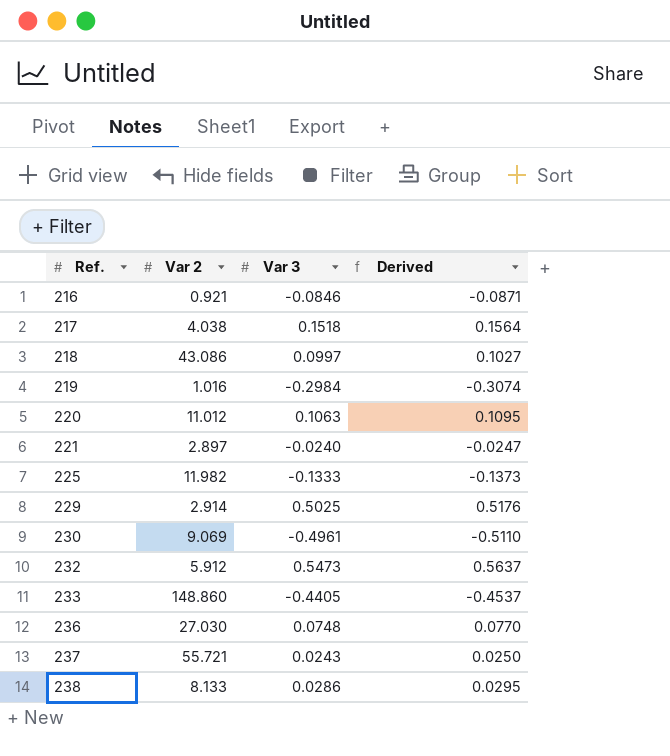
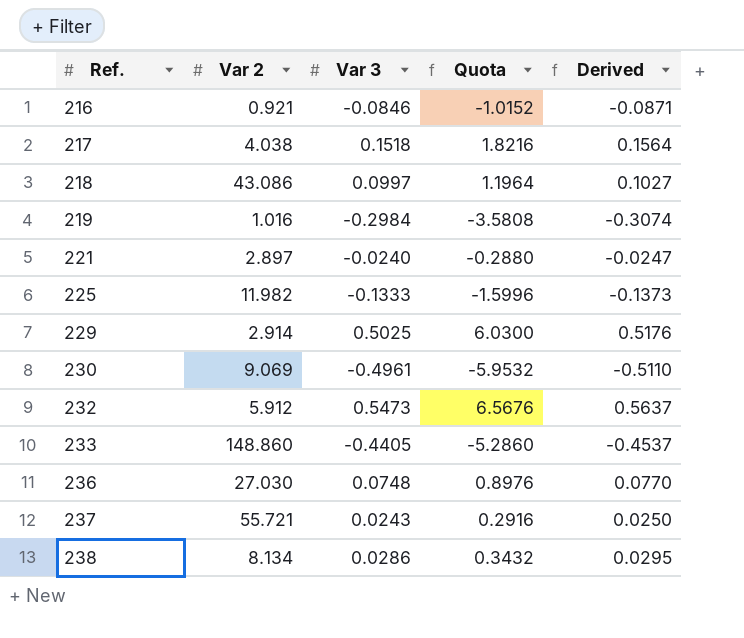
column Quota | formula: none -> [Var 3] * 12
row 220: 11.012 | 0.1063 | 0.1095 -> none
238 | Var 2: 8.133 -> 8.134

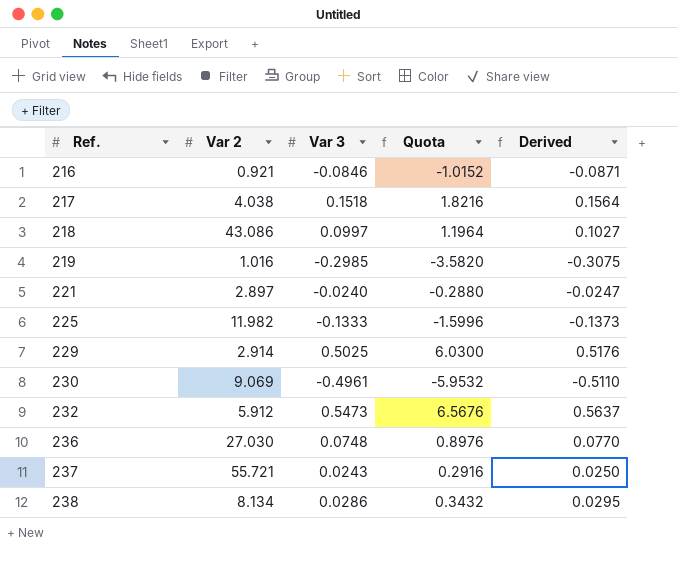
row 233: 148.860 | -0.4405 | -5.2860 | -0.4537 -> none
219 | Var 3: -0.2984 -> -0.2985
219 | Quota: -3.5808 -> -3.5820
219 | Derived: -0.3074 -> -0.3075

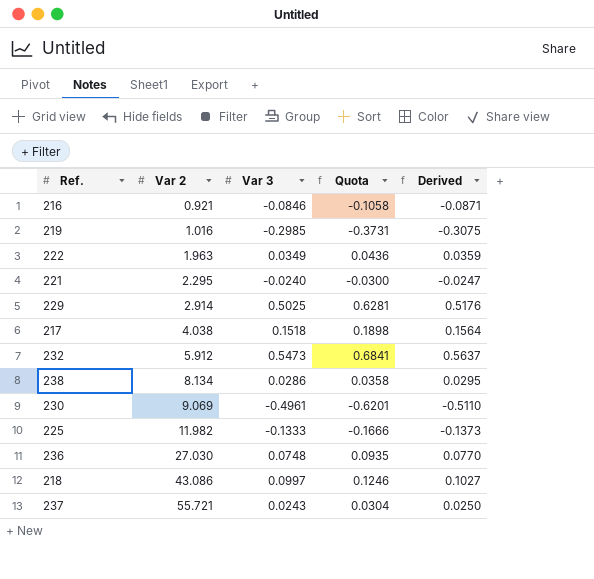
row order: Ref. ascending -> Var 2 ascending
column Quota | formula: [Var 3] * 12 -> [Var 3] * 1.25
row 222: none -> 1.963 | 0.0349 | 0.0436 | 0.0359
221 | Var 2: 2.897 -> 2.295

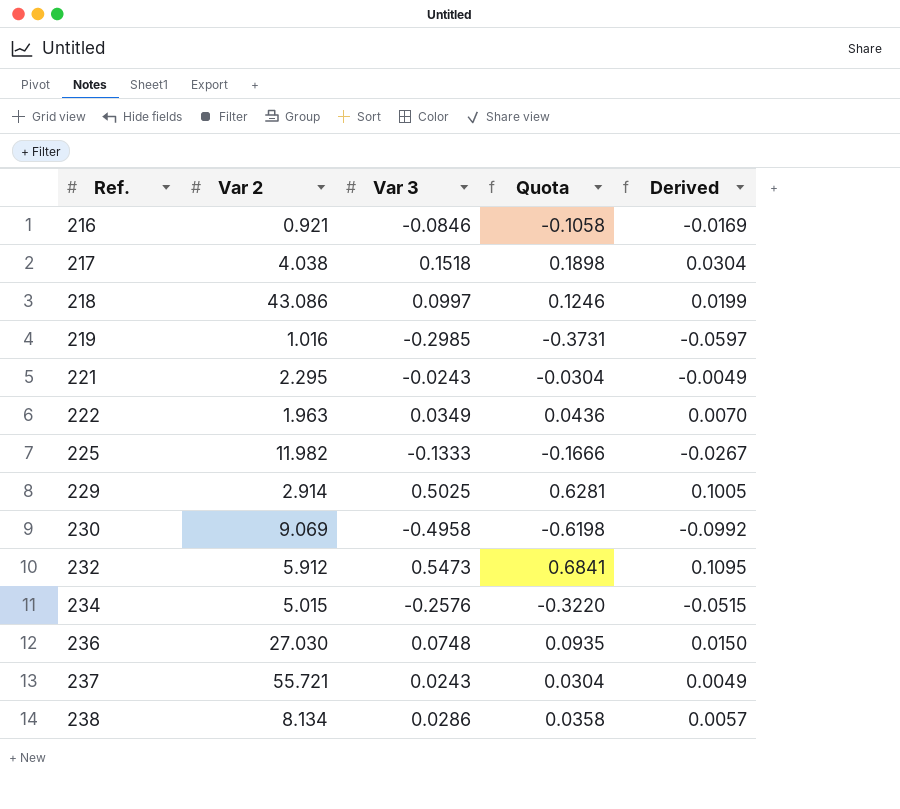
row order: Var 2 ascending -> Ref. ascending
column Derived | formula: [Var 3] * 1.03 -> [Var 3] * 0.2
221 | Var 3: -0.0240 -> -0.0243
221 | Quota: -0.0300 -> -0.0304
230 | Var 3: -0.4961 -> -0.4958
230 | Quota: -0.6201 -> -0.6198
row 234: none -> 5.015 | -0.2576 | -0.3220 | -0.0515

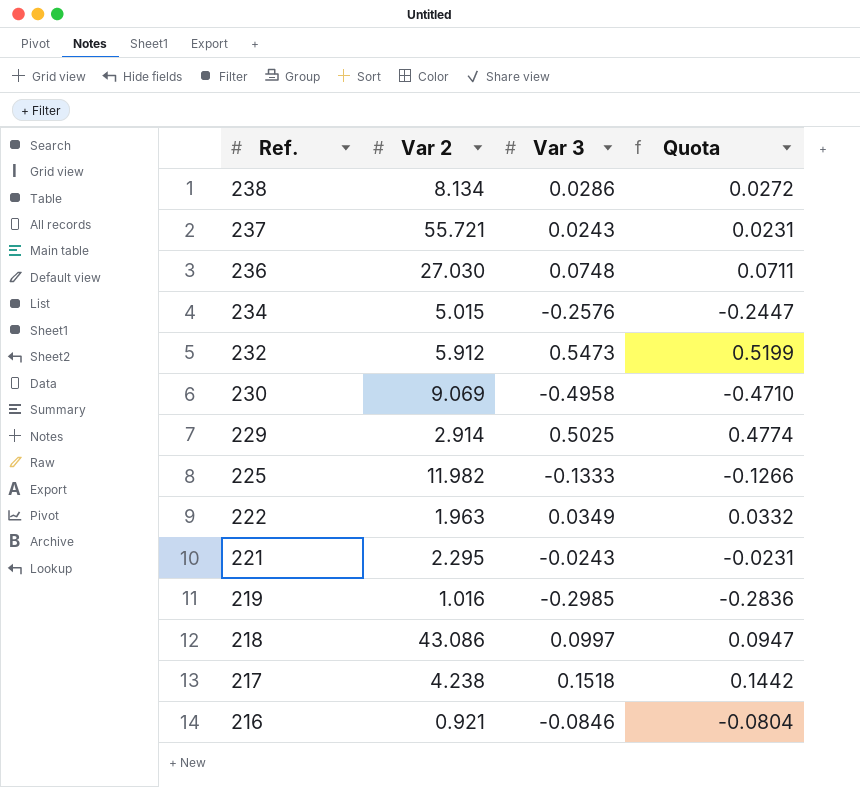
row order: Ref. ascending -> Ref. descending
column Derived | formula: [Var 3] * 0.2 -> none
column Quota | formula: [Var 3] * 1.25 -> [Var 3] * 0.95
217 | Var 2: 4.038 -> 4.238

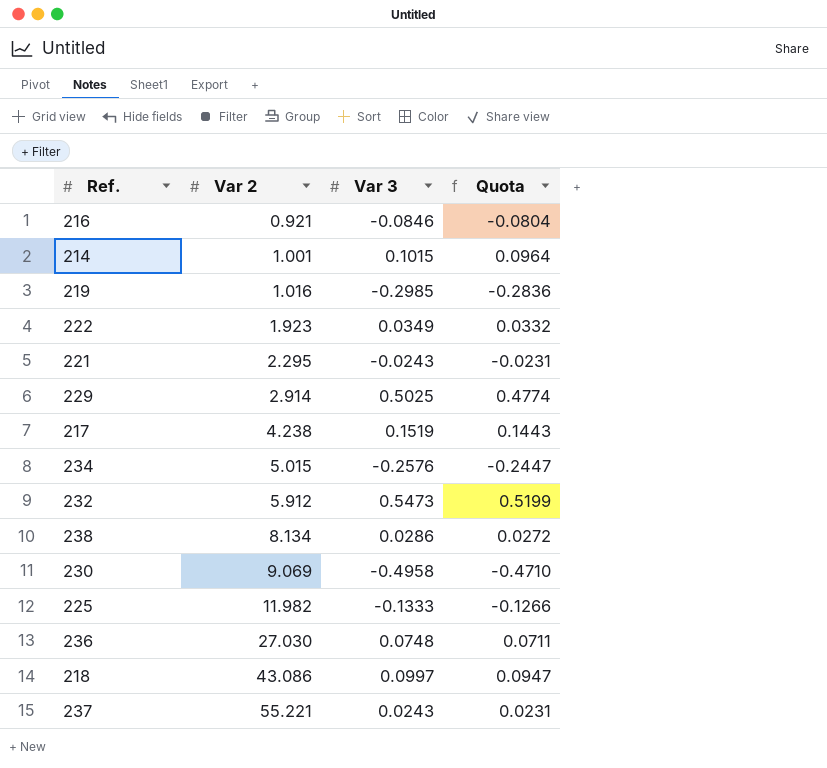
row order: Ref. descending -> Var 2 ascending
row 214: none -> 1.001 | 0.1015 | 0.0964
222 | Var 2: 1.963 -> 1.923
217 | Var 3: 0.1518 -> 0.1519
217 | Quota: 0.1442 -> 0.1443
237 | Var 2: 55.721 -> 55.221

